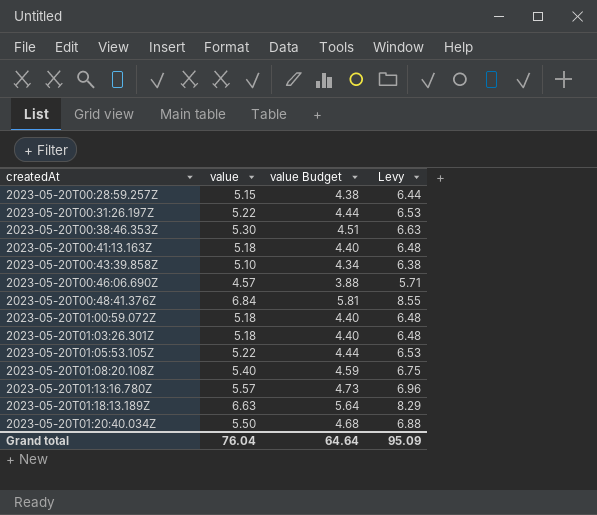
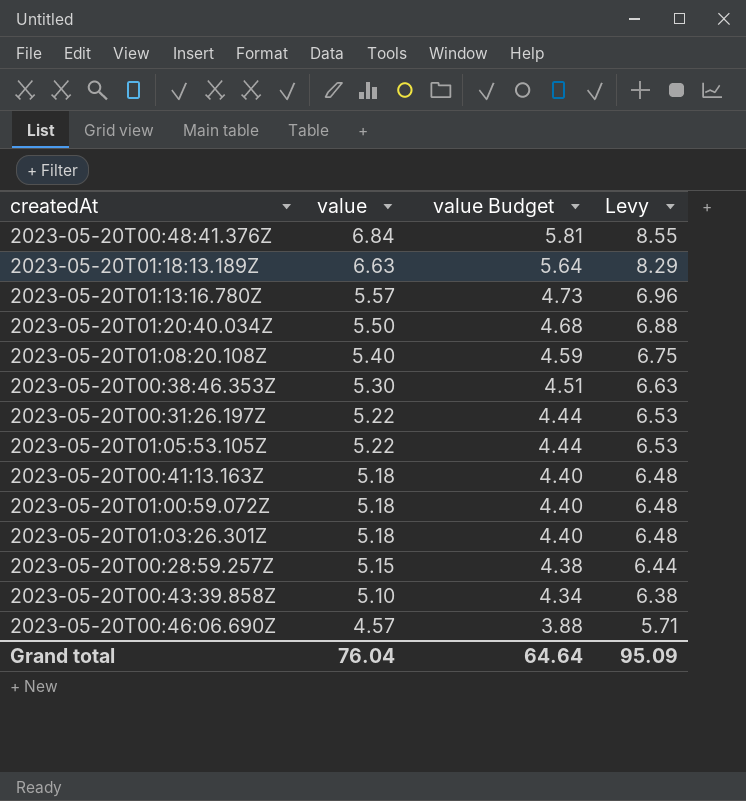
row order: createdAt ascending -> value descending

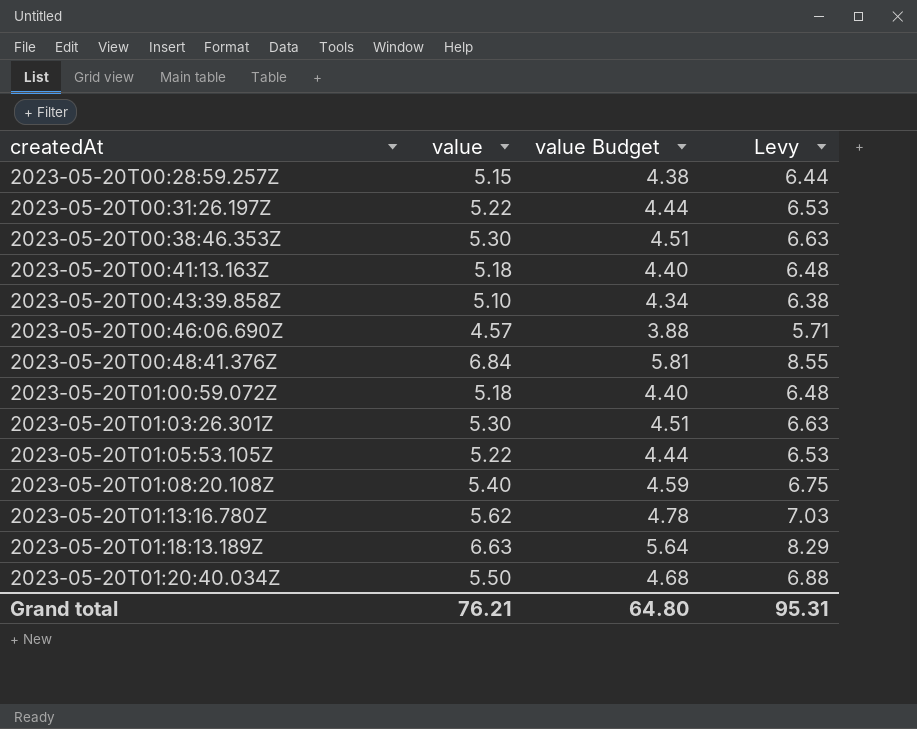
row order: value descending -> createdAt ascending
2023-05-20T01:03:26.301Z | value: 5.18 -> 5.30
2023-05-20T01:03:26.301Z | value Budget: 4.40 -> 4.51
2023-05-20T01:03:26.301Z | Levy: 6.48 -> 6.63
2023-05-20T01:13:16.780Z | value: 5.57 -> 5.62
2023-05-20T01:13:16.780Z | value Budget: 4.73 -> 4.78
2023-05-20T01:13:16.780Z | Levy: 6.96 -> 7.03
Grand total | value: 76.04 -> 76.21
Grand total | value Budget: 64.64 -> 64.80
Grand total | Levy: 95.09 -> 95.31

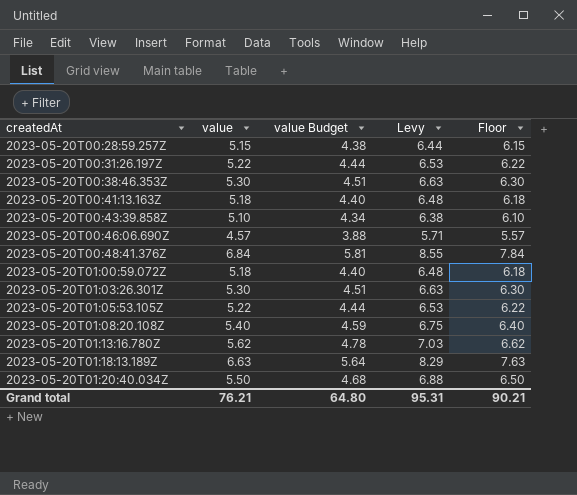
column Floor | formula: none -> [value] + 1

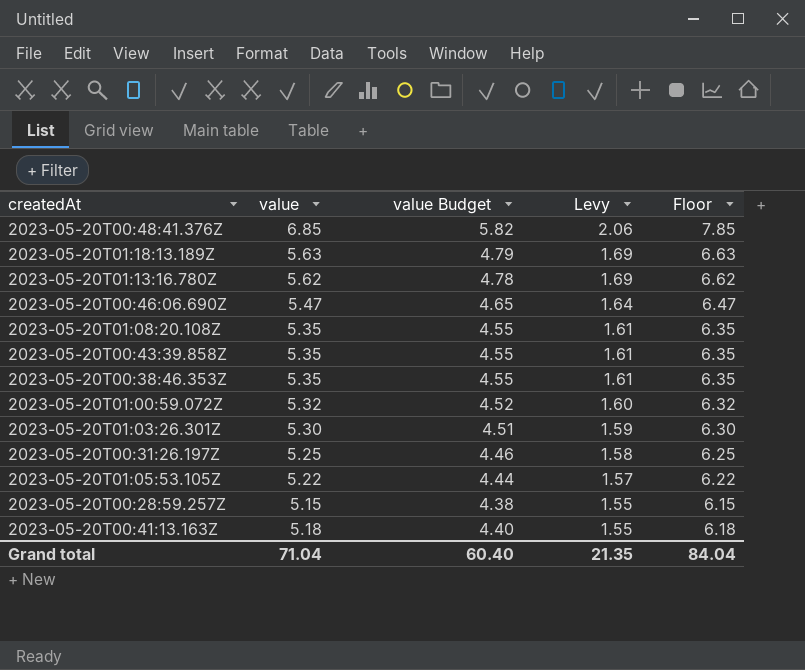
row order: createdAt ascending -> Levy descending
column Levy | formula: [value] * 1.25 -> [value] * 0.3
row 2023-05-20T01:20:40.034Z: 5.50 | 4.68 | 6.88 | 6.50 -> none
2023-05-20T00:48:41.376Z | value: 6.84 -> 6.85
2023-05-20T00:48:41.376Z | value Budget: 5.81 -> 5.82
2023-05-20T00:48:41.376Z | Floor: 7.84 -> 7.85
2023-05-20T01:18:13.189Z | value: 6.63 -> 5.63
2023-05-20T01:18:13.189Z | value Budget: 5.64 -> 4.79
2023-05-20T01:18:13.189Z | Floor: 7.63 -> 6.63
2023-05-20T00:46:06.690Z | value: 4.57 -> 5.47
2023-05-20T00:46:06.690Z | value Budget: 3.88 -> 4.65
2023-05-20T00:46:06.690Z | Floor: 5.57 -> 6.47
2023-05-20T01:08:20.108Z | value: 5.40 -> 5.35
2023-05-20T01:08:20.108Z | value Budget: 4.59 -> 4.55
2023-05-20T01:08:20.108Z | Floor: 6.40 -> 6.35
2023-05-20T00:43:39.858Z | value: 5.10 -> 5.35
2023-05-20T00:43:39.858Z | value Budget: 4.34 -> 4.55
2023-05-20T00:43:39.858Z | Floor: 6.10 -> 6.35
2023-05-20T00:38:46.353Z | value: 5.30 -> 5.35
2023-05-20T00:38:46.353Z | value Budget: 4.51 -> 4.55
2023-05-20T00:38:46.353Z | Floor: 6.30 -> 6.35
2023-05-20T01:00:59.072Z | value: 5.18 -> 5.32
2023-05-20T01:00:59.072Z | value Budget: 4.40 -> 4.52
2023-05-20T01:00:59.072Z | Floor: 6.18 -> 6.32
2023-05-20T00:31:26.197Z | value: 5.22 -> 5.25
2023-05-20T00:31:26.197Z | value Budget: 4.44 -> 4.46
2023-05-20T00:31:26.197Z | Floor: 6.22 -> 6.25
Grand total | value: 76.21 -> 71.04
Grand total | value Budget: 64.80 -> 60.40
Grand total | Levy: 95.31 -> 21.35
Grand total | Floor: 90.21 -> 84.04

